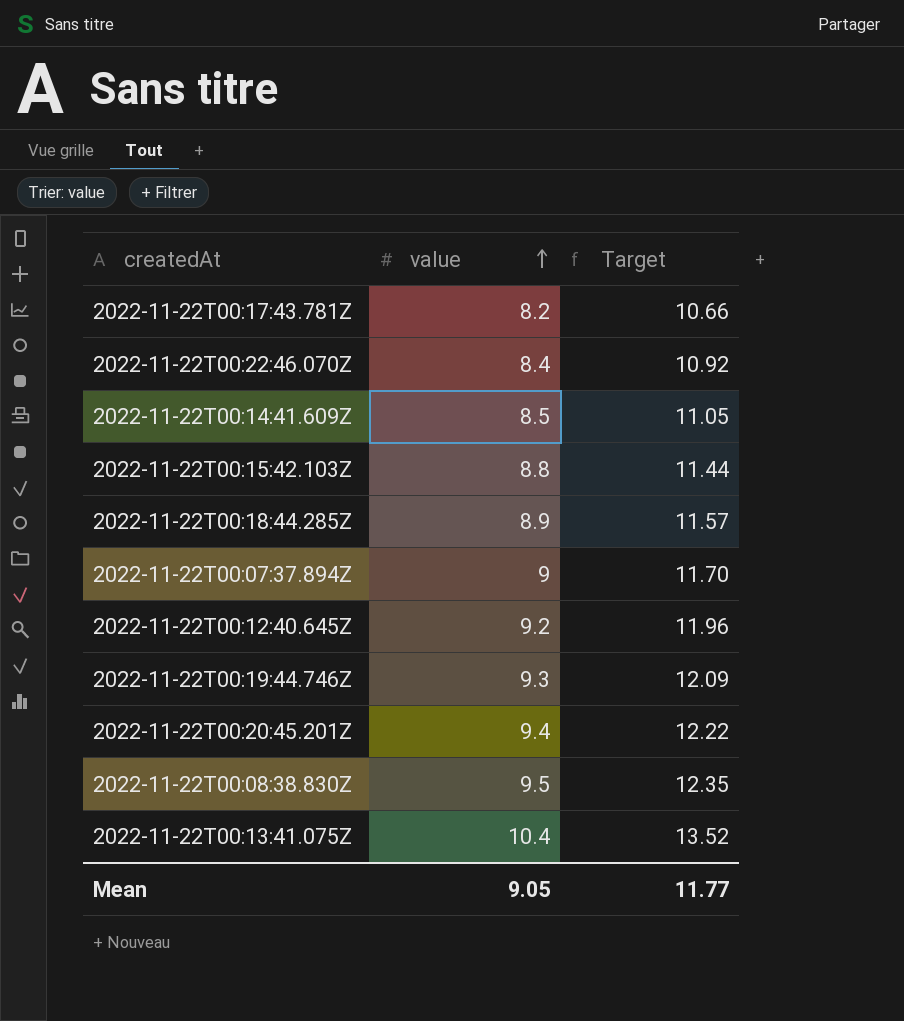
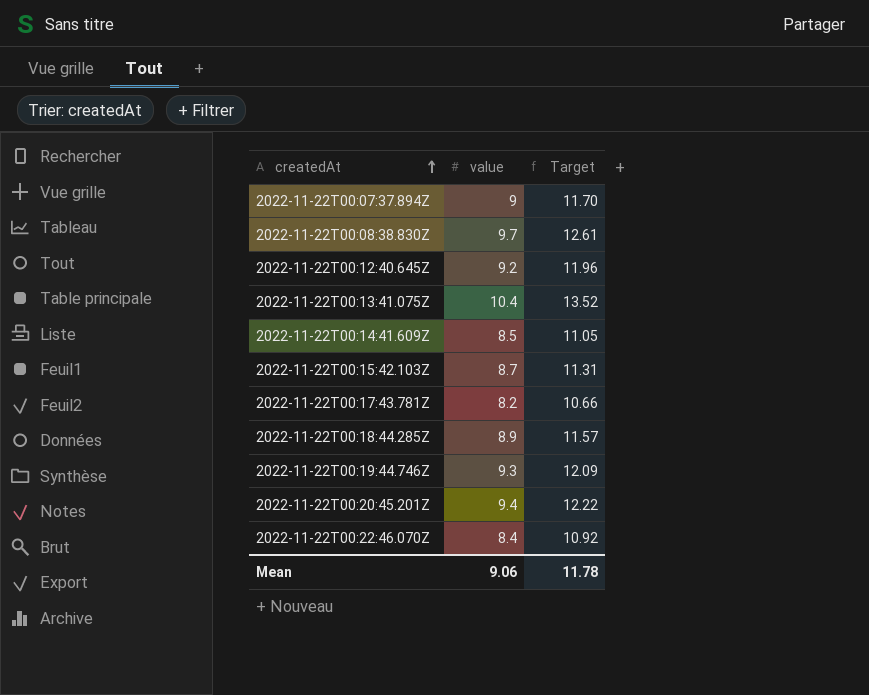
row order: value ascending -> createdAt ascending
2022-11-22T00:08:38.830Z | value: 9.5 -> 9.7
2022-11-22T00:08:38.830Z | Target: 12.35 -> 12.61
2022-11-22T00:15:42.103Z | value: 8.8 -> 8.7
2022-11-22T00:15:42.103Z | Target: 11.44 -> 11.31
Mean | value: 9.05 -> 9.06
Mean | Target: 11.77 -> 11.78

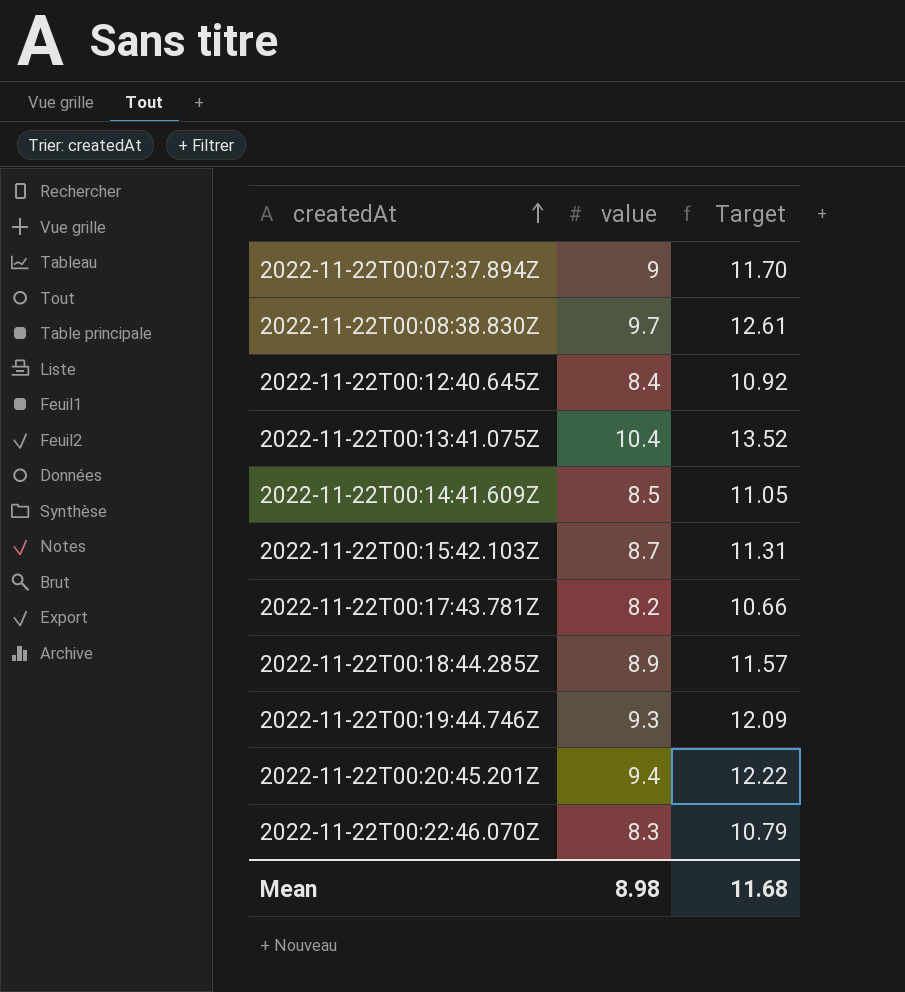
2022-11-22T00:12:40.645Z | value: 9.2 -> 8.4
2022-11-22T00:12:40.645Z | Target: 11.96 -> 10.92
2022-11-22T00:22:46.070Z | value: 8.4 -> 8.3
2022-11-22T00:22:46.070Z | Target: 10.92 -> 10.79
Mean | value: 9.06 -> 8.98
Mean | Target: 11.78 -> 11.68

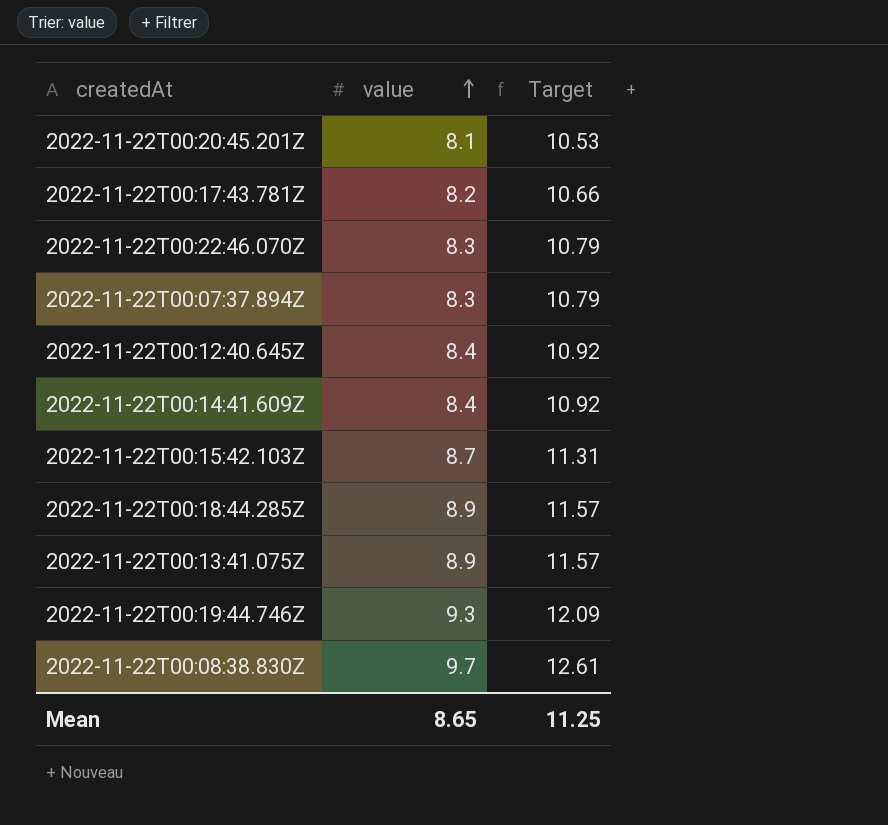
row order: createdAt ascending -> value ascending
2022-11-22T00:20:45.201Z | value: 9.4 -> 8.1
2022-11-22T00:20:45.201Z | Target: 12.22 -> 10.53
2022-11-22T00:07:37.894Z | value: 9 -> 8.3
2022-11-22T00:07:37.894Z | Target: 11.70 -> 10.79
2022-11-22T00:14:41.609Z | value: 8.5 -> 8.4
2022-11-22T00:14:41.609Z | Target: 11.05 -> 10.92
2022-11-22T00:13:41.075Z | value: 10.4 -> 8.9
2022-11-22T00:13:41.075Z | Target: 13.52 -> 11.57
Mean | value: 8.98 -> 8.65
Mean | Target: 11.68 -> 11.25

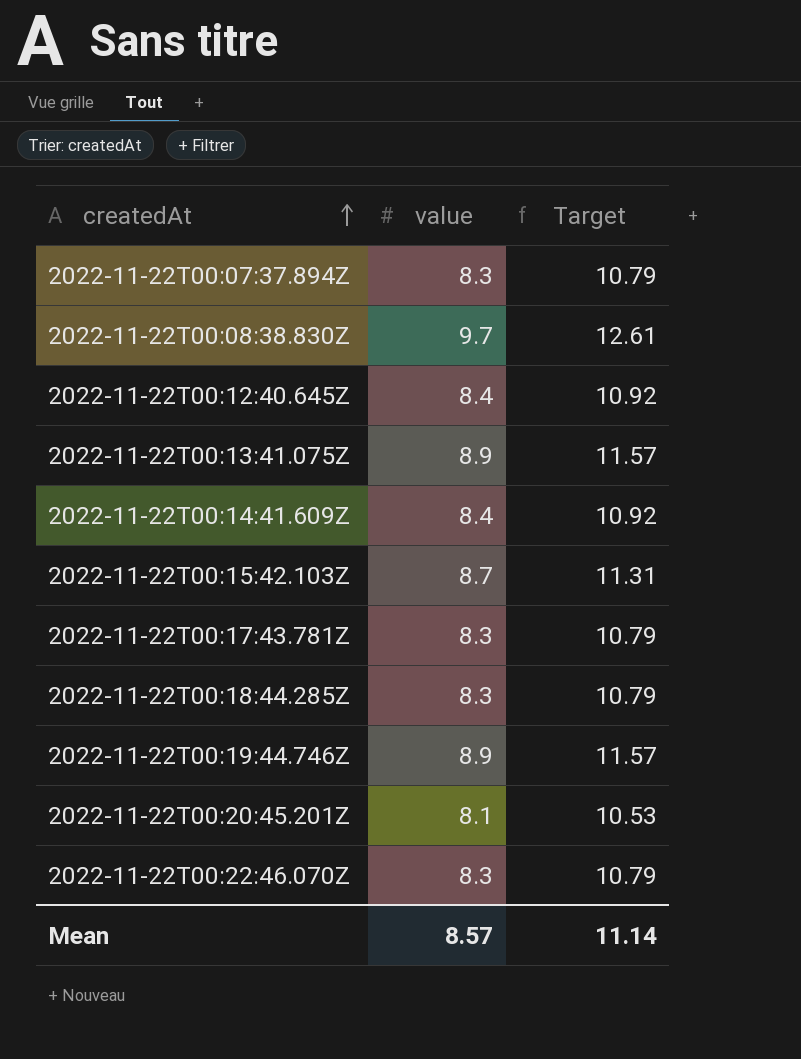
row order: value ascending -> createdAt ascending
2022-11-22T00:17:43.781Z | value: 8.2 -> 8.3
2022-11-22T00:17:43.781Z | Target: 10.66 -> 10.79
2022-11-22T00:18:44.285Z | value: 8.9 -> 8.3
2022-11-22T00:18:44.285Z | Target: 11.57 -> 10.79
2022-11-22T00:19:44.746Z | value: 9.3 -> 8.9
2022-11-22T00:19:44.746Z | Target: 12.09 -> 11.57
Mean | value: 8.65 -> 8.57
Mean | Target: 11.25 -> 11.14

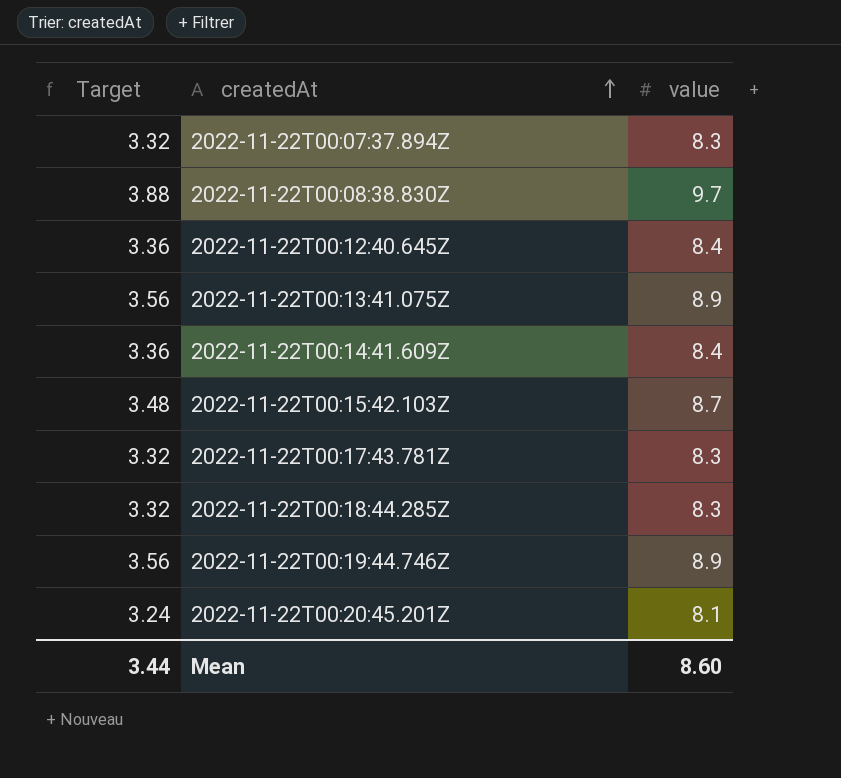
column Target | formula: [value] * 1.3 -> [value] * 0.4
column Target | position: 3 -> 1
row 2022-11-22T00:22:46.070Z: 8.3 | 10.79 -> none
Mean | Target: 11.14 -> 3.44
Mean | value: 8.57 -> 8.60

